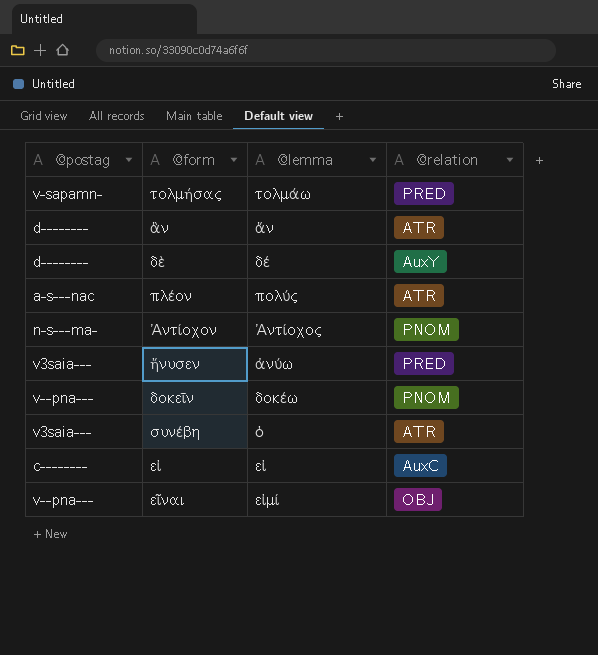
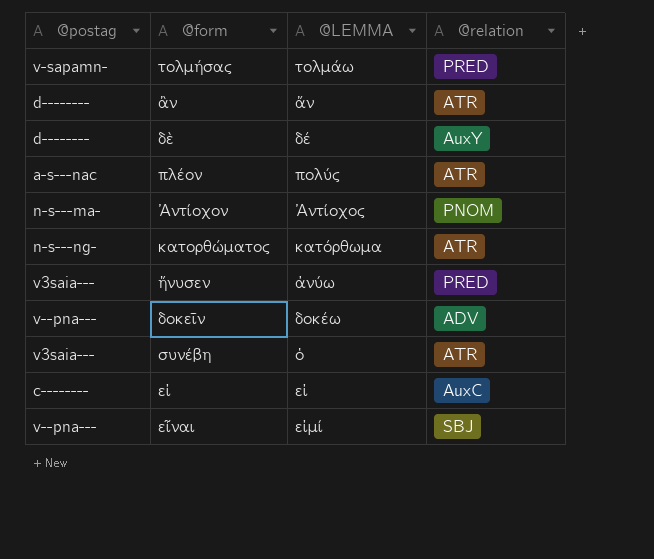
column name: @lemma -> @LEMMA
row κατορθώματος: none -> n-s---ng- | κατόρθωμα | ATR
δοκεῖν | @relation: PNOM -> ADV
εἶναι | @relation: OBJ -> SBJ

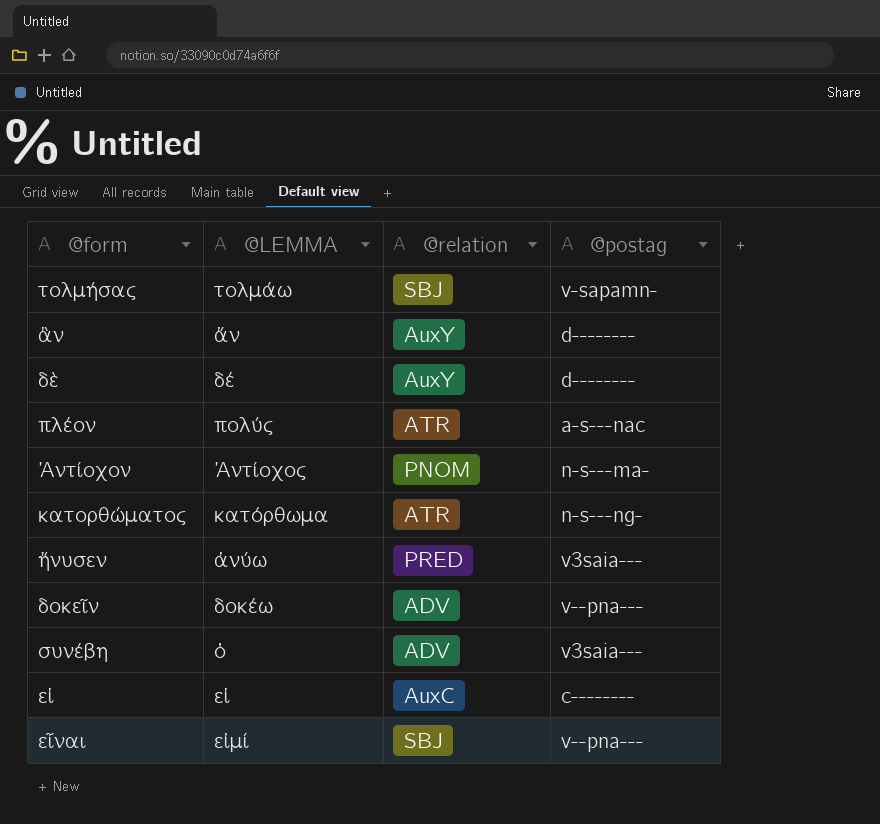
column @postag | position: 1 -> 4
τολμήσας | @relation: PRED -> SBJ
ἂν | @relation: ATR -> AuxY
συνέβη | @relation: ATR -> ADV

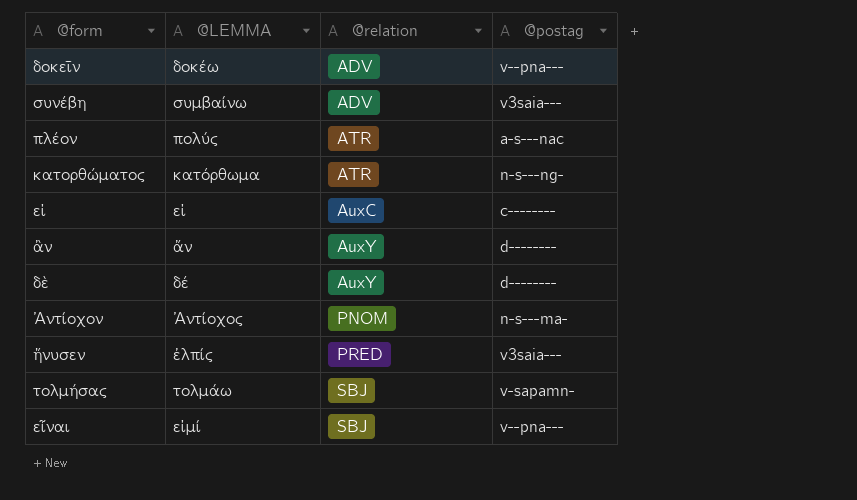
row order: none -> @relation ascending
συνέβη | @LEMMA: ὁ -> συμβαίνω
ἤνυσεν | @LEMMA: ἀνύω -> ἐλπίς

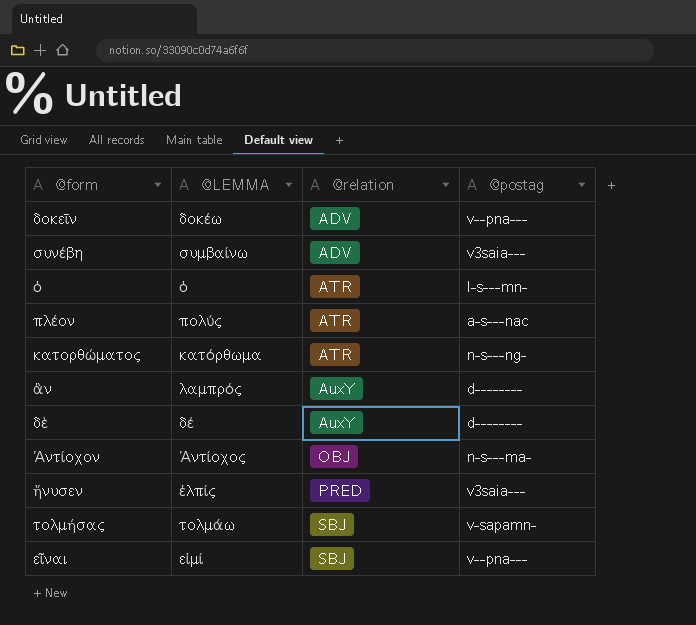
row εἰ: εἰ | AuxC | c-------- -> none
row ὁ: none -> ὁ | ATR | l-s---mn-
ἂν | @LEMMA: ἄν -> λαμπρός
Ἀντίοχον | @relation: PNOM -> OBJ

